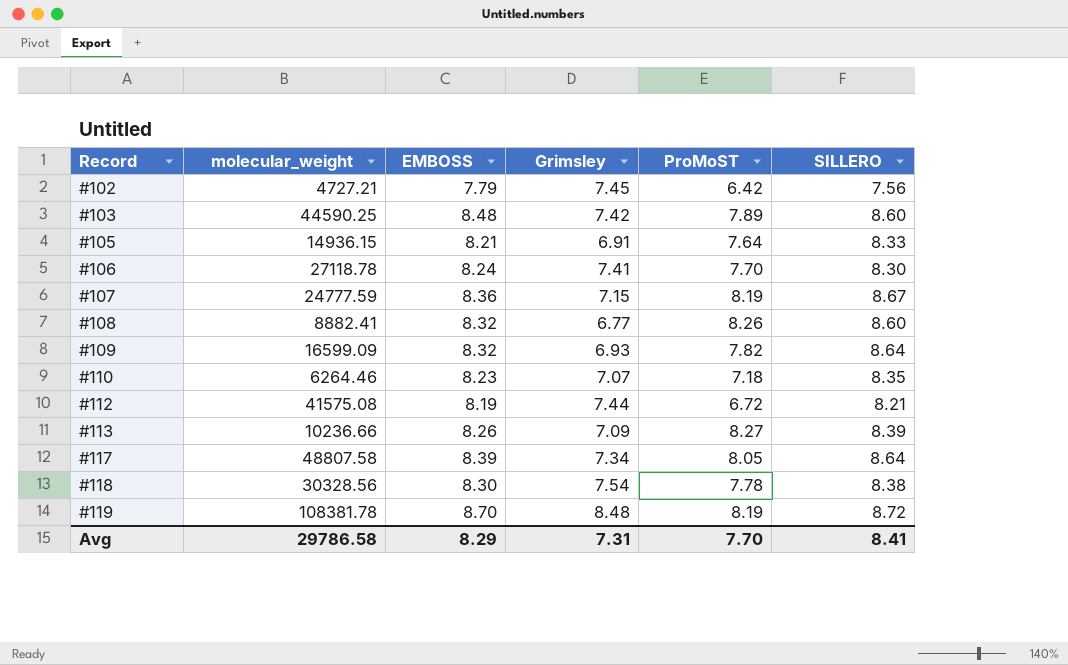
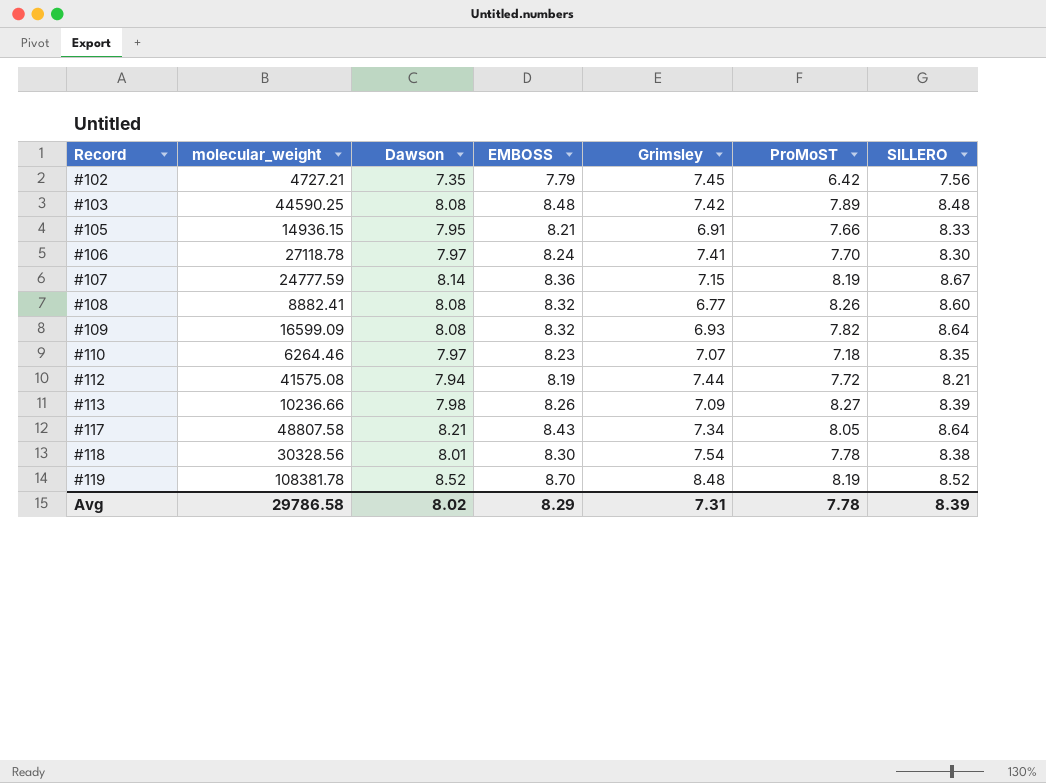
column Dawson | position: none -> 3
#103 | SILLERO: 8.60 -> 8.48
#105 | ProMoST: 7.64 -> 7.66
#112 | ProMoST: 6.72 -> 7.72
#117 | EMBOSS: 8.39 -> 8.43
#119 | SILLERO: 8.72 -> 8.52
Avg | ProMoST: 7.70 -> 7.78
Avg | SILLERO: 8.41 -> 8.39

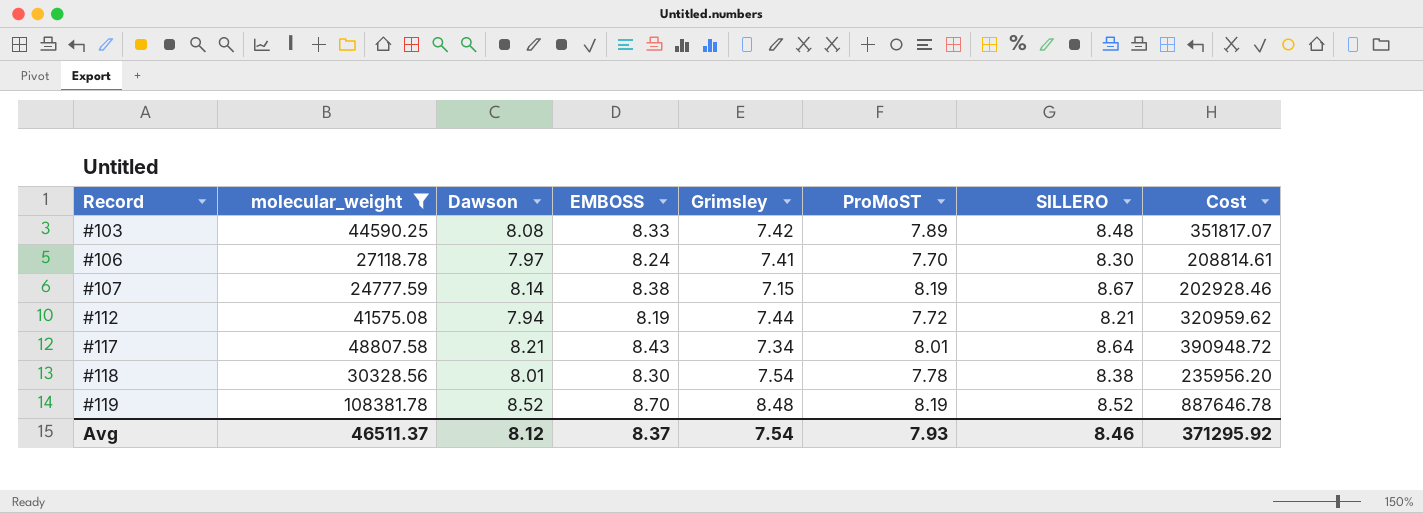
filter: none -> molecular_weight >= 24777.59
column Cost | formula: none -> [molecular_weight] * [ProMoST]
#103 | EMBOSS: 8.48 -> 8.33
#107 | EMBOSS: 8.36 -> 8.38
#117 | ProMoST: 8.05 -> 8.01
Avg | molecular_weight: 29786.58 -> 46511.37
Avg | Dawson: 8.02 -> 8.12
Avg | EMBOSS: 8.29 -> 8.37
Avg | Grimsley: 7.31 -> 7.54
Avg | ProMoST: 7.78 -> 7.93
Avg | SILLERO: 8.39 -> 8.46

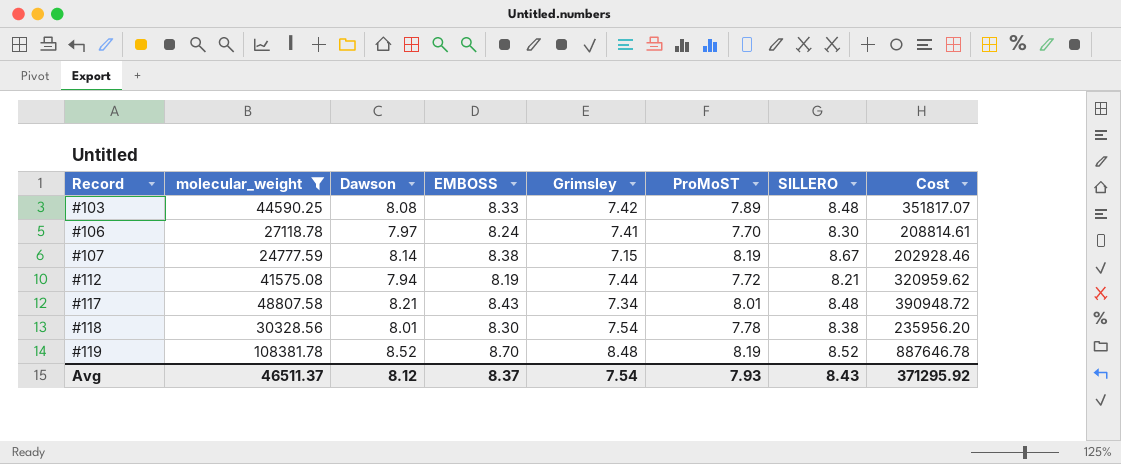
#117 | SILLERO: 8.64 -> 8.48
Avg | SILLERO: 8.46 -> 8.43

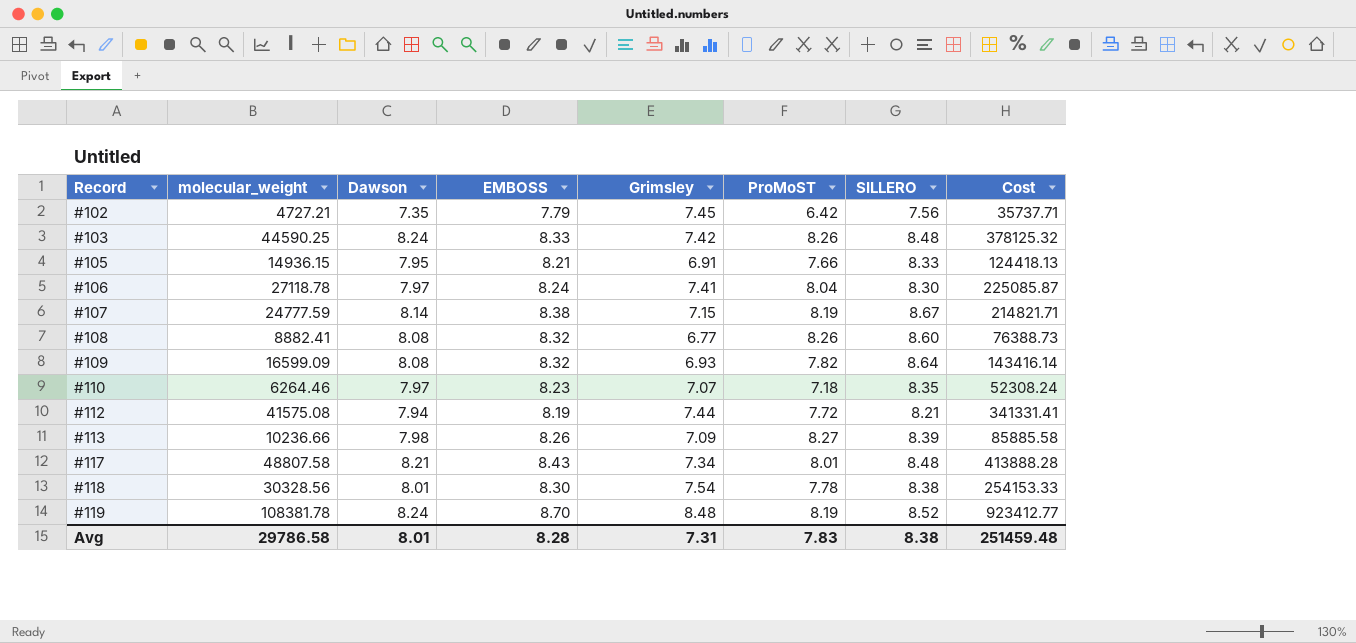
filter: molecular_weight >= 24777.59 -> none
column Cost | formula: [molecular_weight] * [ProMoST] -> [molecular_weight] * [SILLERO]
#103 | Dawson: 8.08 -> 8.24
#103 | ProMoST: 7.89 -> 8.26
#106 | ProMoST: 7.70 -> 8.04
#119 | Dawson: 8.52 -> 8.24
Avg | molecular_weight: 46511.37 -> 29786.58
Avg | Dawson: 8.12 -> 8.01
Avg | EMBOSS: 8.37 -> 8.28
Avg | Grimsley: 7.54 -> 7.31
Avg | ProMoST: 7.93 -> 7.83
Avg | SILLERO: 8.43 -> 8.38
Avg | Cost: 371295.92 -> 251459.48

